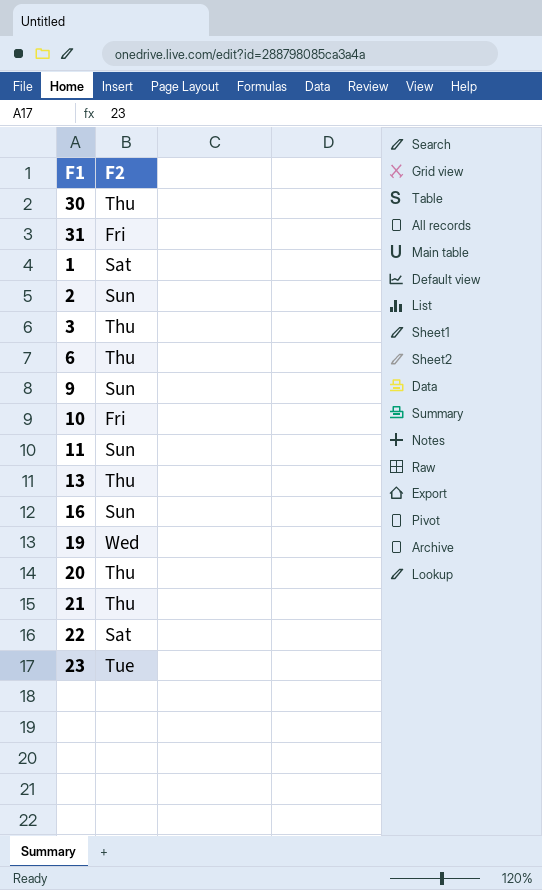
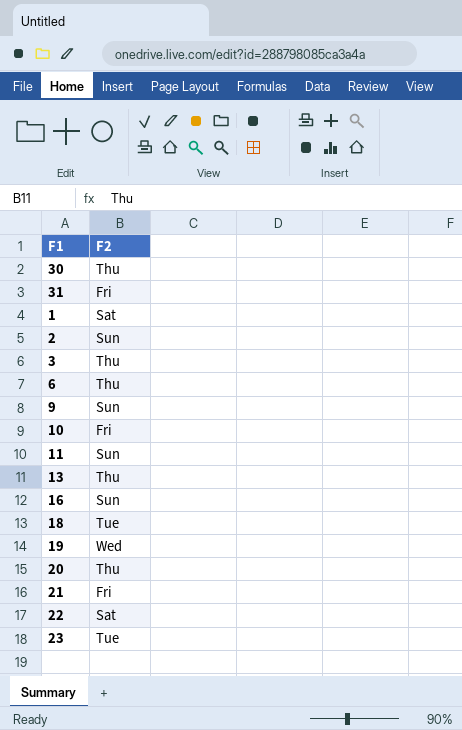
row 18: none -> Tue
21 | F2: Thu -> Fri

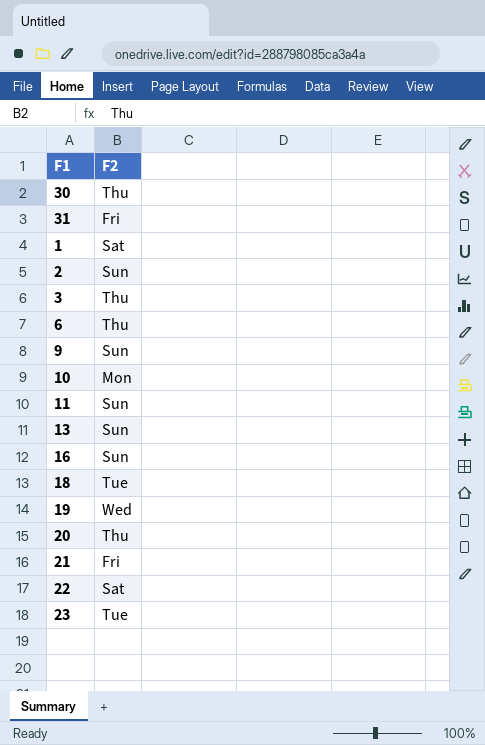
10 | F2: Fri -> Mon
13 | F2: Thu -> Sun

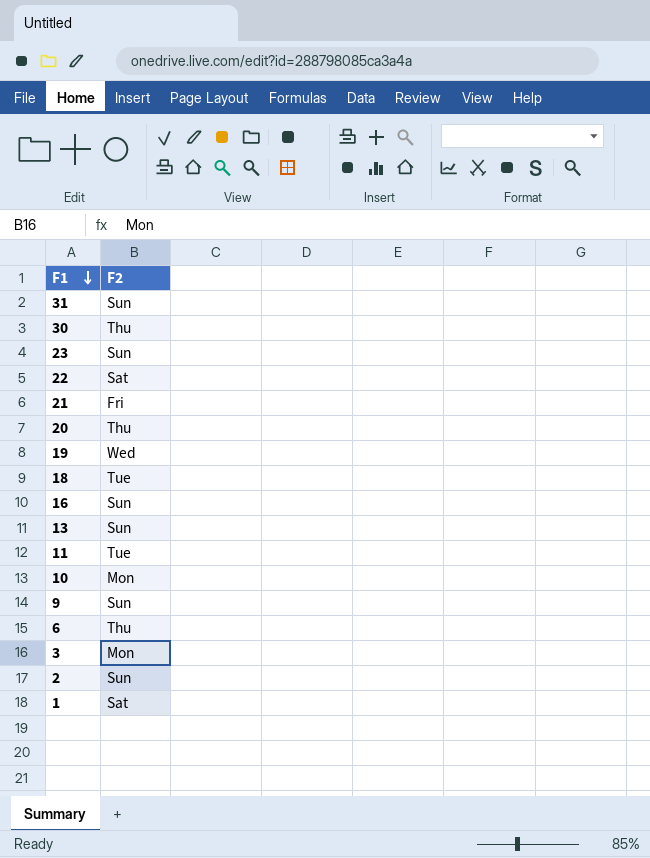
row order: none -> F1 descending
31 | F2: Fri -> Sun
23 | F2: Tue -> Sun
11 | F2: Sun -> Tue
3 | F2: Thu -> Mon

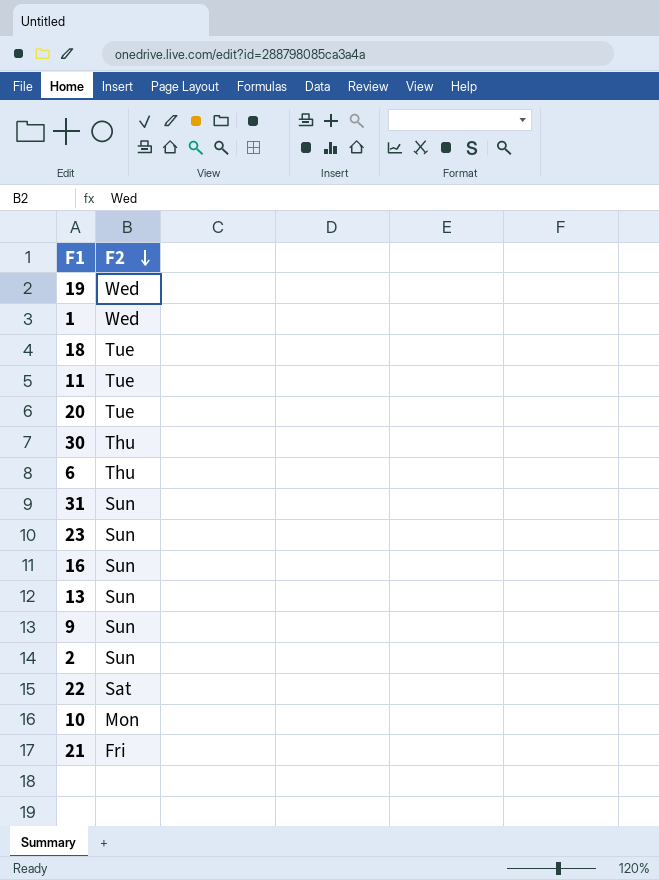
row order: F1 descending -> F2 descending
row 3: Mon -> none
1 | F2: Sat -> Wed
20 | F2: Thu -> Tue

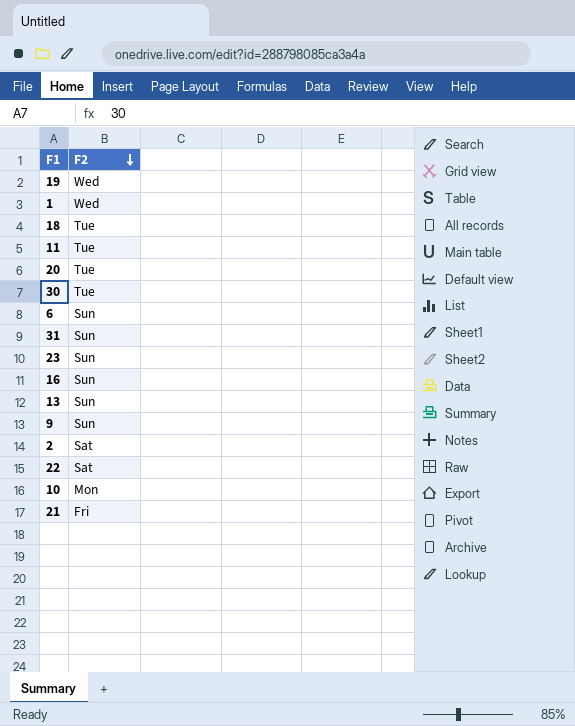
30 | F2: Thu -> Tue
6 | F2: Thu -> Sun
2 | F2: Sun -> Sat

